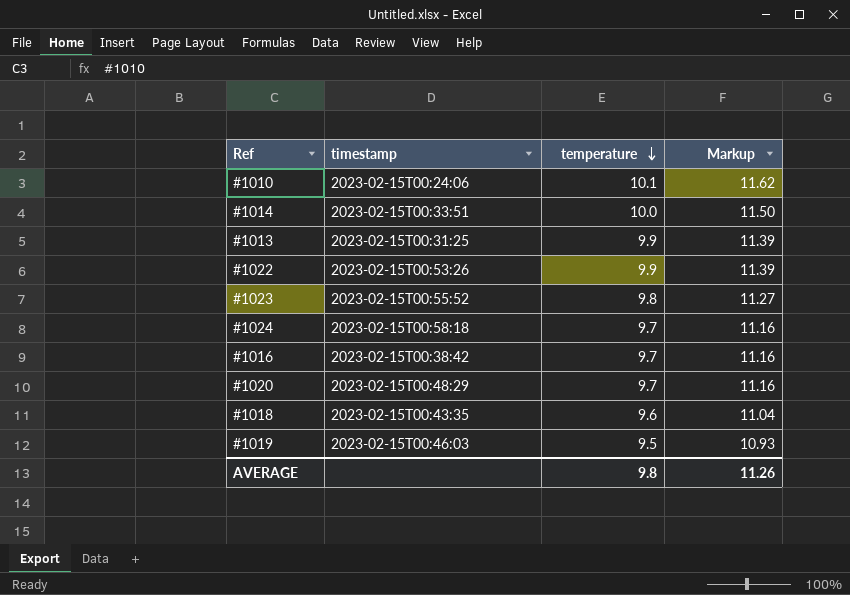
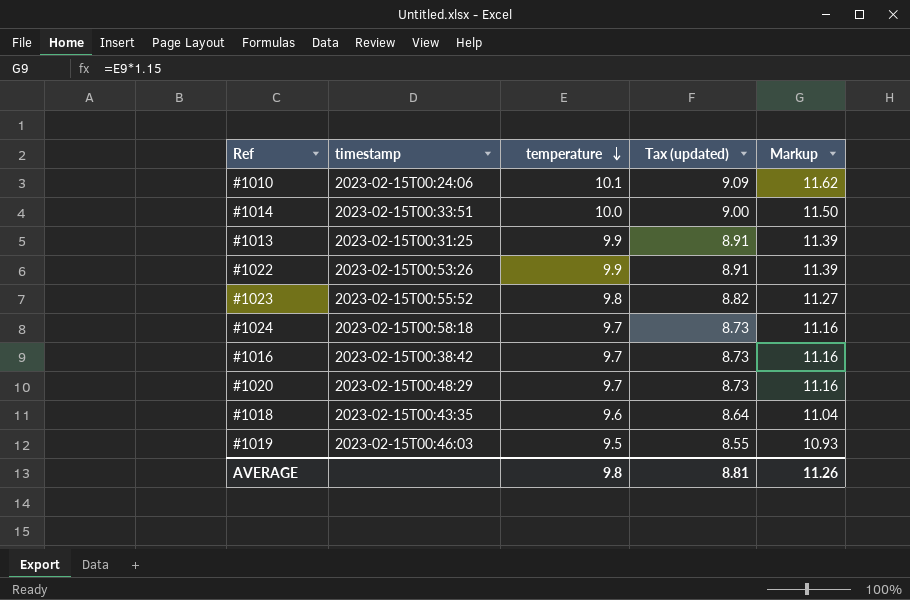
column Tax (updated) | formula: none -> [temperature] * 0.9

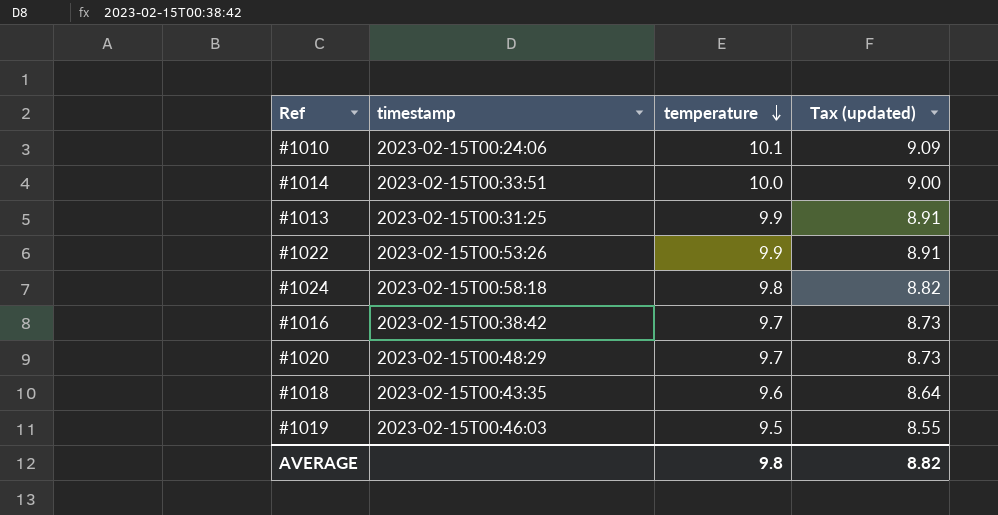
column Markup | formula: [temperature] * 1.15 -> none
row #1023: 2023-02-15T00:55:52 | 9.8 | 8.82 | 11.27 -> none
#1024 | temperature: 9.7 -> 9.8
#1024 | Tax (updated): 8.73 -> 8.82
AVERAGE | Tax (updated): 8.81 -> 8.82

